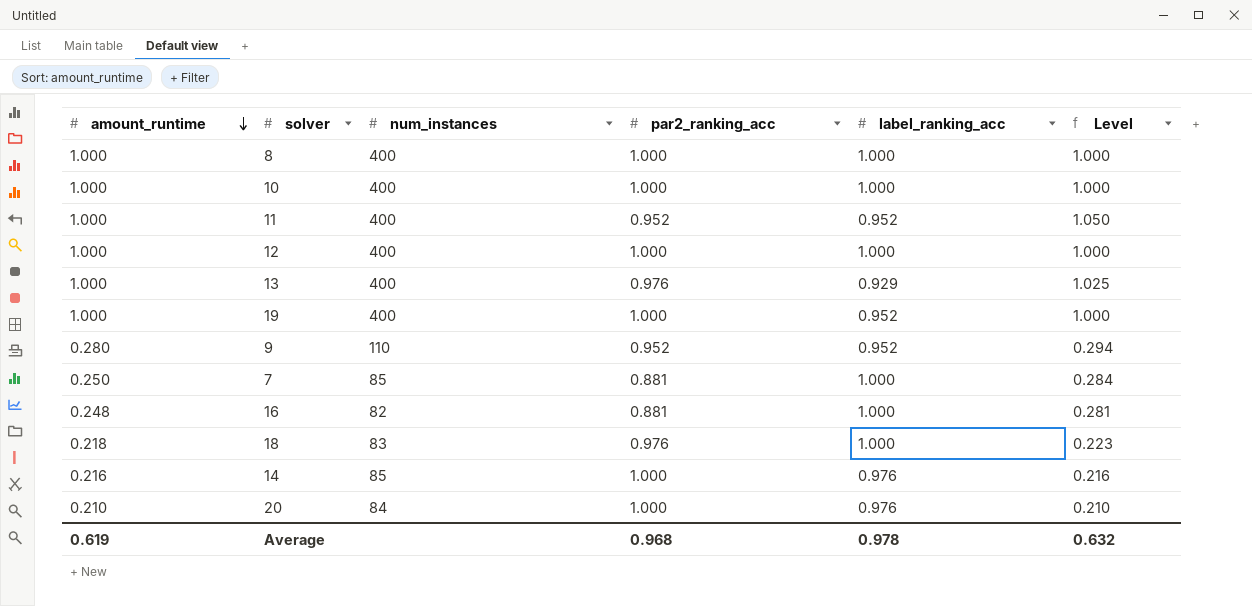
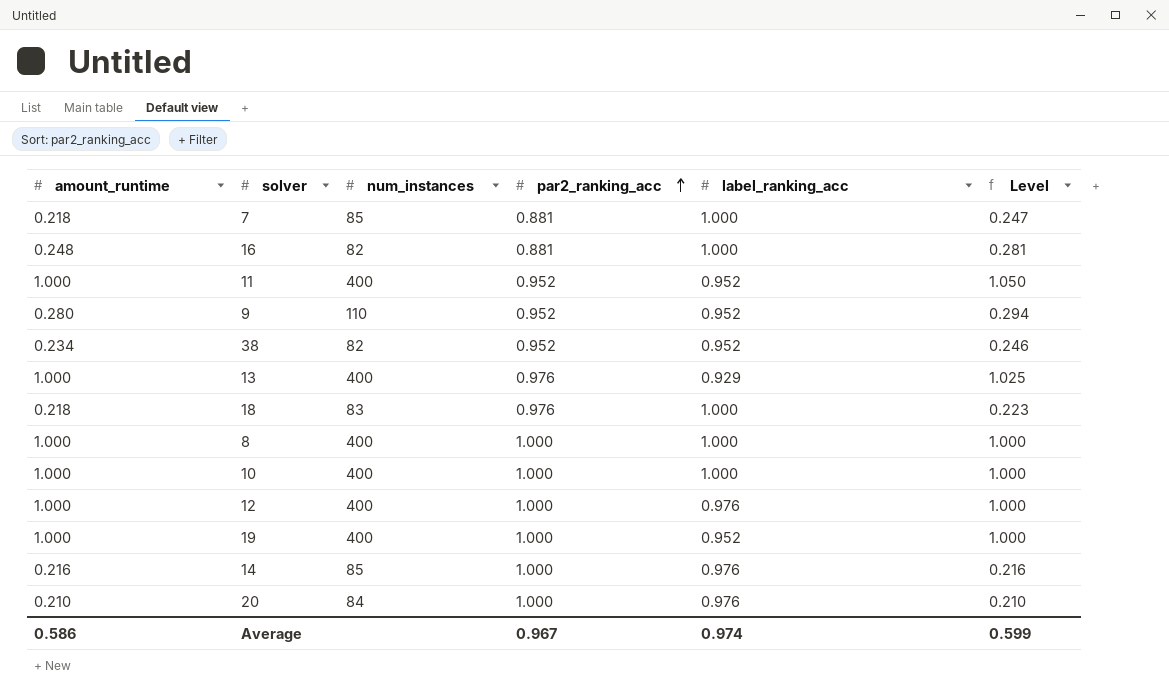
row order: amount_runtime descending -> par2_ranking_acc ascending
7 | amount_runtime: 0.250 -> 0.218
7 | Level: 0.284 -> 0.247
row 38: none -> 0.234 | 82 | 0.952 | 0.952 | 0.246
12 | label_ranking_acc: 1.000 -> 0.976
Average | amount_runtime: 0.619 -> 0.586
Average | par2_ranking_acc: 0.968 -> 0.967
Average | label_ranking_acc: 0.978 -> 0.974
Average | Level: 0.632 -> 0.599

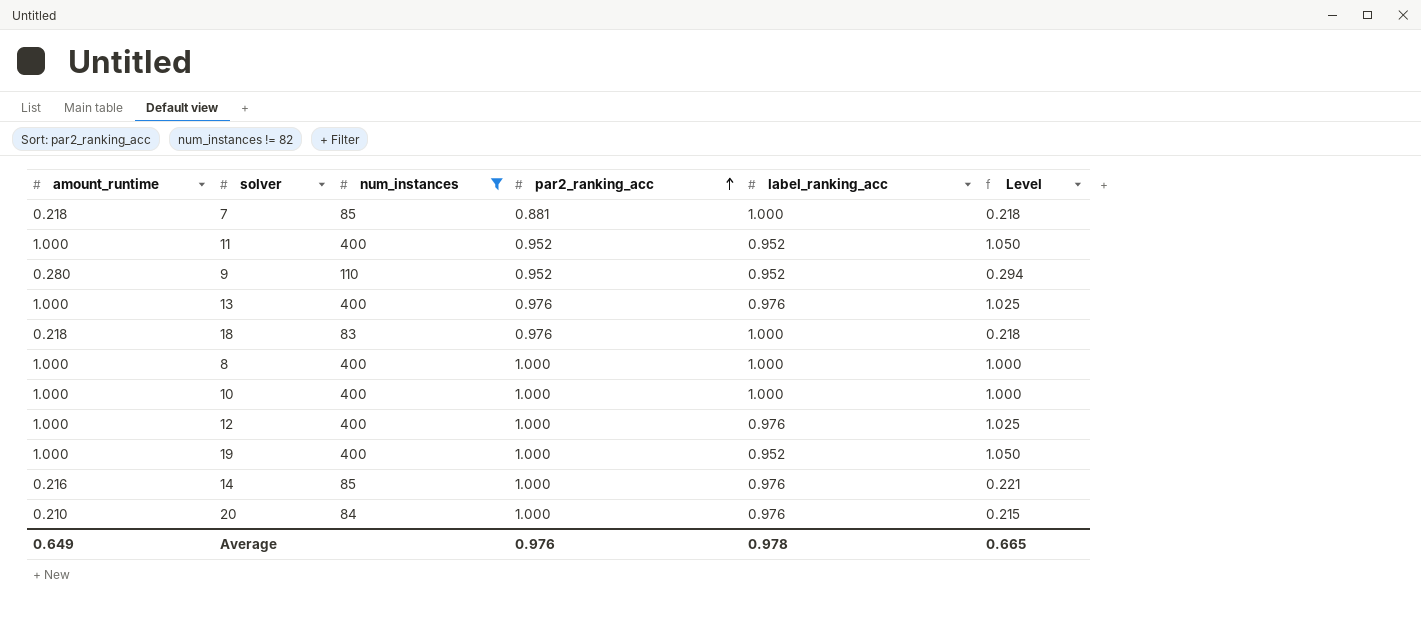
filter: none -> num_instances != 82
column Level | formula: [amount_runtime] / [par2_ranking_acc] -> [amount_runtime] / [label_ranking_acc]
13 | label_ranking_acc: 0.929 -> 0.976
Average | amount_runtime: 0.586 -> 0.649
Average | par2_ranking_acc: 0.967 -> 0.976
Average | label_ranking_acc: 0.974 -> 0.978
Average | Level: 0.599 -> 0.665

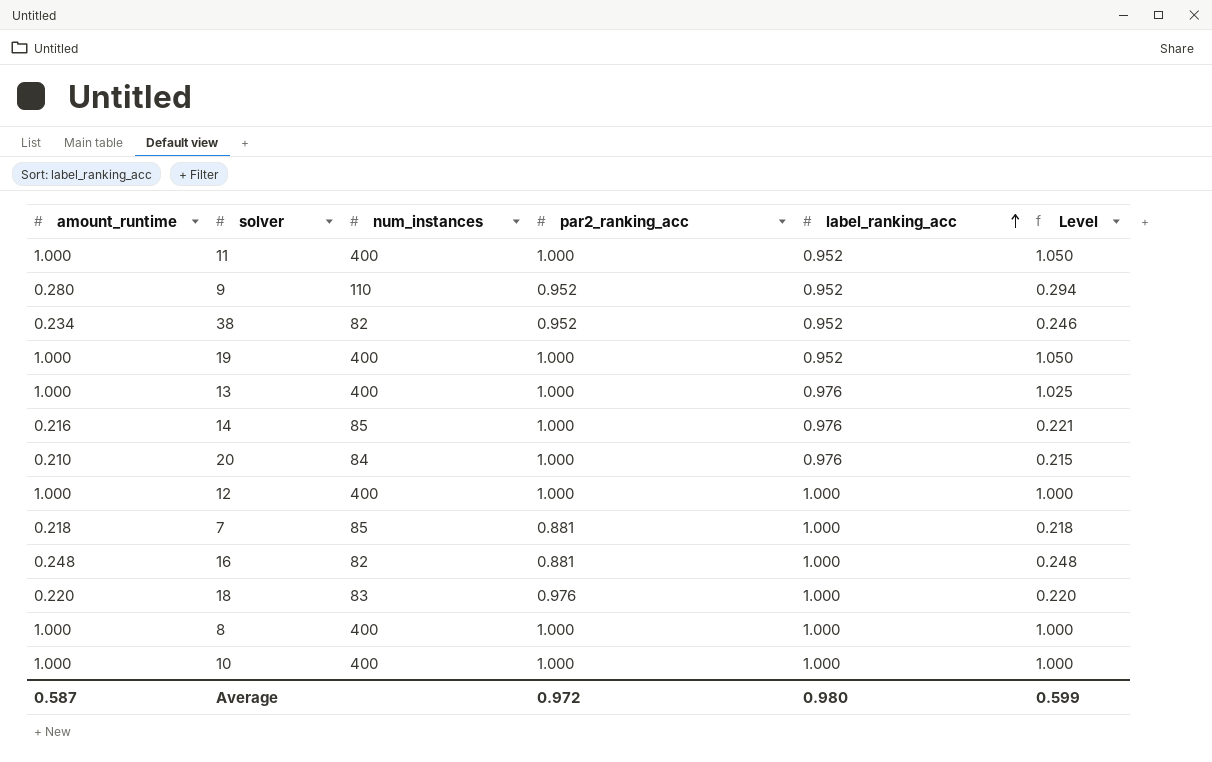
filter: num_instances != 82 -> none
row order: par2_ranking_acc ascending -> label_ranking_acc ascending
11 | par2_ranking_acc: 0.952 -> 1.000
13 | par2_ranking_acc: 0.976 -> 1.000
12 | label_ranking_acc: 0.976 -> 1.000
12 | Level: 1.025 -> 1.000
18 | amount_runtime: 0.218 -> 0.220
18 | Level: 0.218 -> 0.220
Average | amount_runtime: 0.649 -> 0.587
Average | par2_ranking_acc: 0.976 -> 0.972
Average | label_ranking_acc: 0.978 -> 0.980
Average | Level: 0.665 -> 0.599

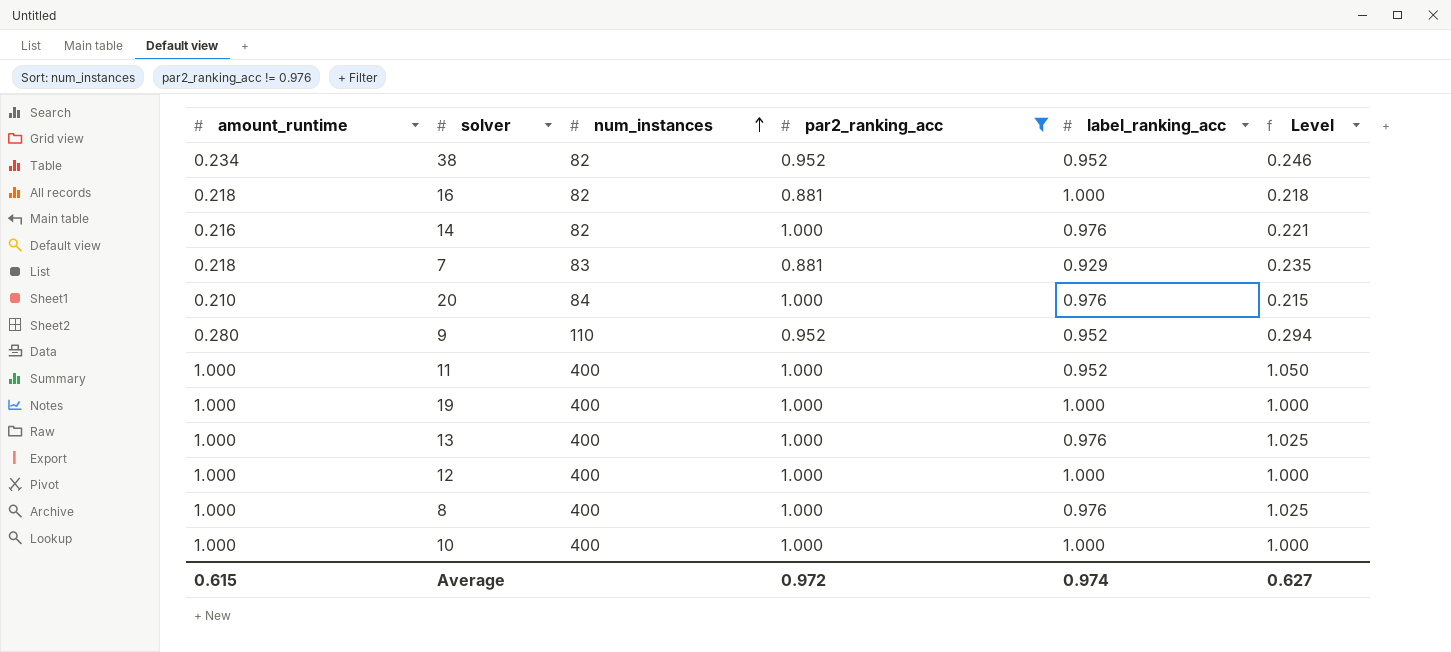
filter: none -> par2_ranking_acc != 0.976
row order: label_ranking_acc ascending -> num_instances ascending
16 | amount_runtime: 0.248 -> 0.218
16 | Level: 0.248 -> 0.218
14 | num_instances: 85 -> 82
7 | num_instances: 85 -> 83
7 | label_ranking_acc: 1.000 -> 0.929
7 | Level: 0.218 -> 0.235
19 | label_ranking_acc: 0.952 -> 1.000
19 | Level: 1.050 -> 1.000
8 | label_ranking_acc: 1.000 -> 0.976
8 | Level: 1.000 -> 1.025
Average | amount_runtime: 0.587 -> 0.615
Average | label_ranking_acc: 0.980 -> 0.974
Average | Level: 0.599 -> 0.627

